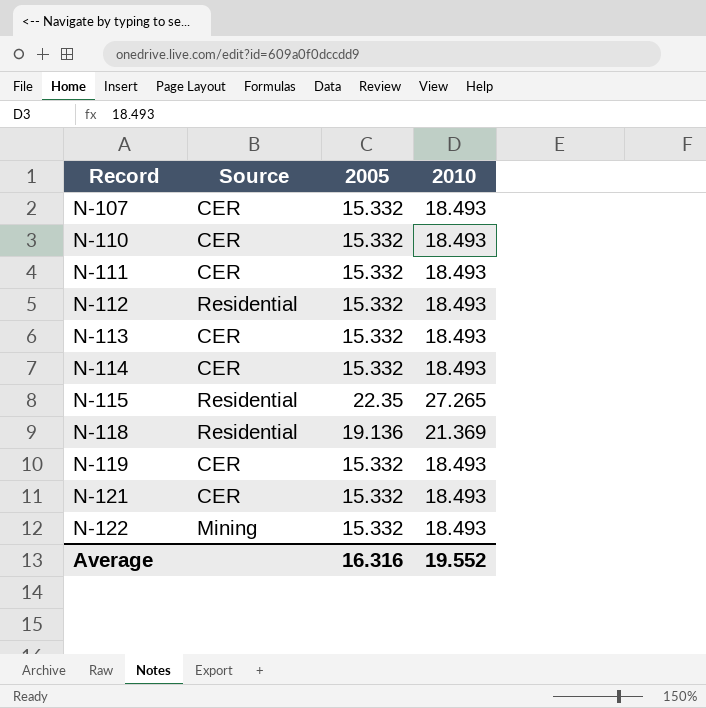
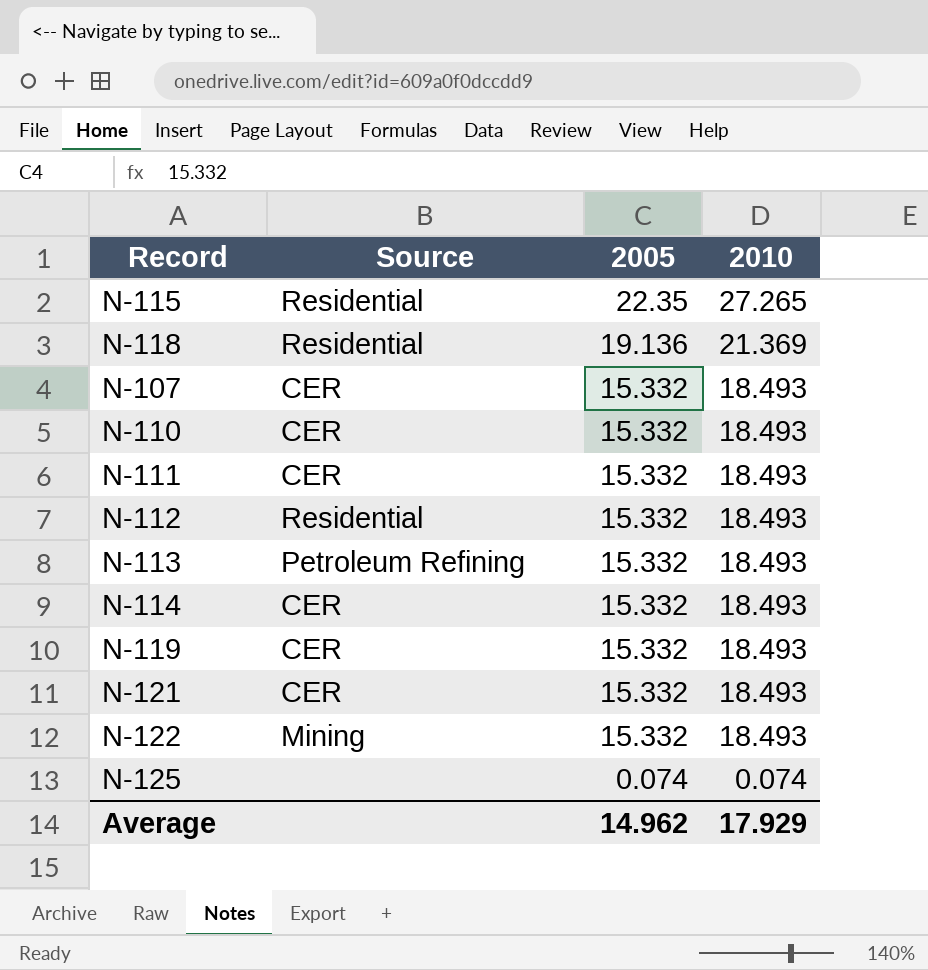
row order: Record ascending -> 2005 descending
N-113 | Source: CER -> Petroleum Refining
row N-125: none -> none | 0.074 | 0.074
Average | 2005: 16.316 -> 14.962
Average | 2010: 19.552 -> 17.929

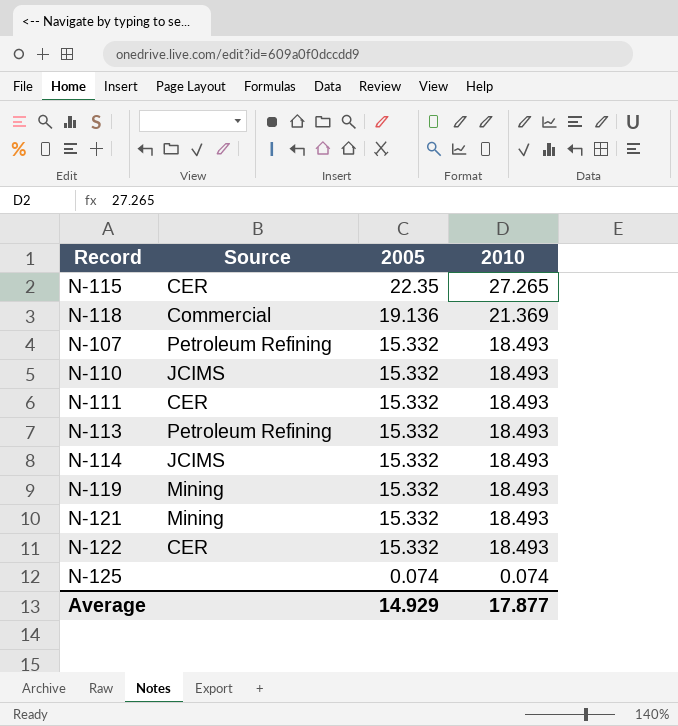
row N-112: Residential | 15.332 | 18.493 -> none
N-115 | Source: Residential -> CER
N-118 | Source: Residential -> Commercial
N-107 | Source: CER -> Petroleum Refining
N-110 | Source: CER -> JCIMS
N-114 | Source: CER -> JCIMS
N-119 | Source: CER -> Mining
N-121 | Source: CER -> Mining
N-122 | Source: Mining -> CER
Average | 2005: 14.962 -> 14.929
Average | 2010: 17.929 -> 17.877

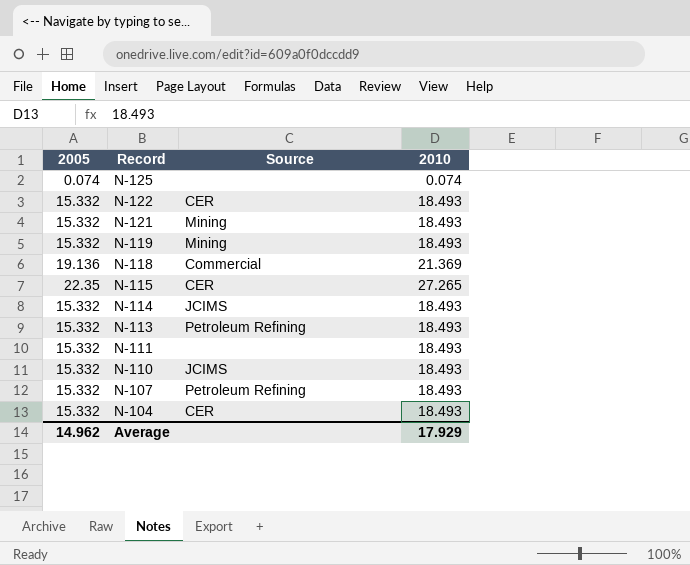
row order: 2005 descending -> Record descending
column 2005 | position: 3 -> 1
N-111 | Source: CER -> none
row N-104: none -> 15.332 | CER | 18.493
Average | 2005: 14.929 -> 14.962
Average | 2010: 17.877 -> 17.929

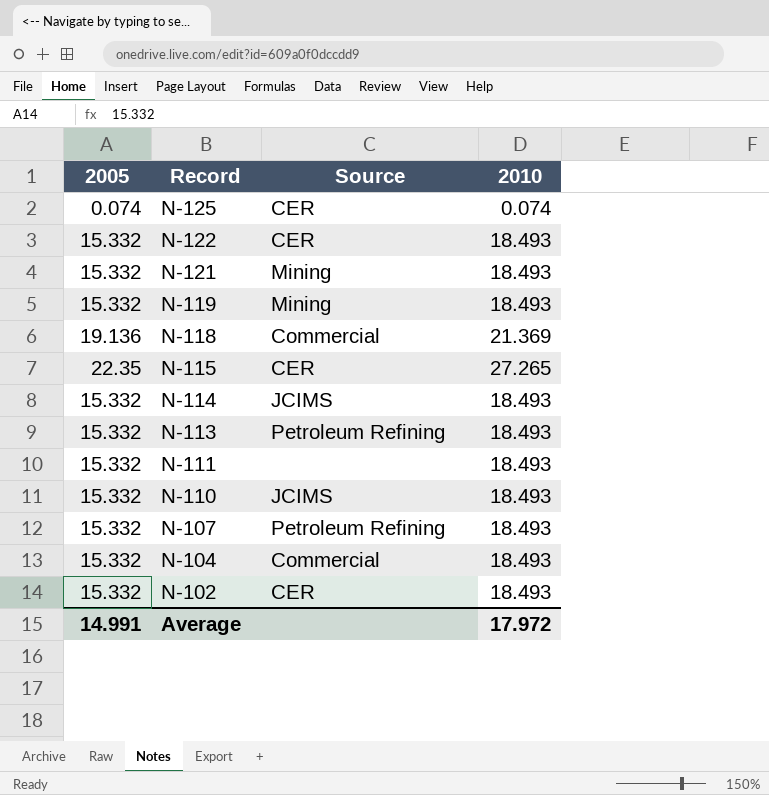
N-125 | Source: none -> CER
N-104 | Source: CER -> Commercial
row N-102: none -> 15.332 | CER | 18.493
Average | 2005: 14.962 -> 14.991
Average | 2010: 17.929 -> 17.972

